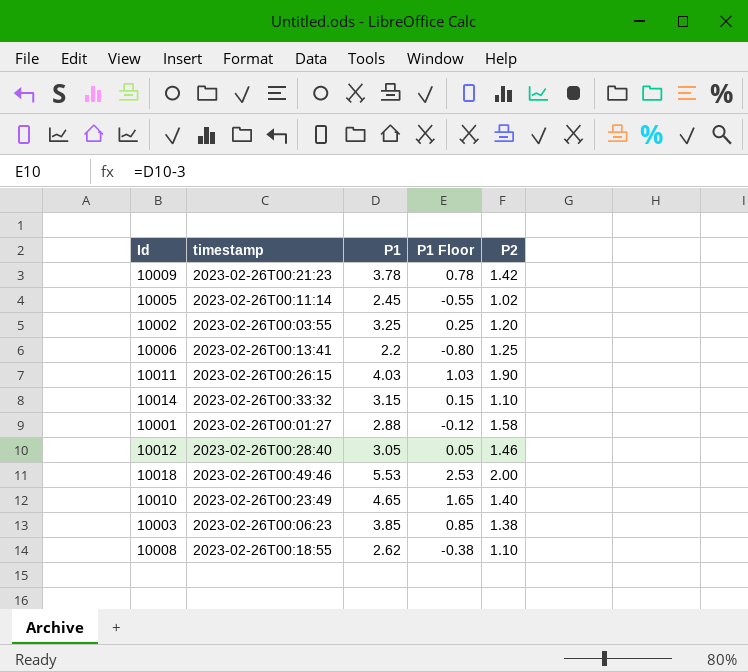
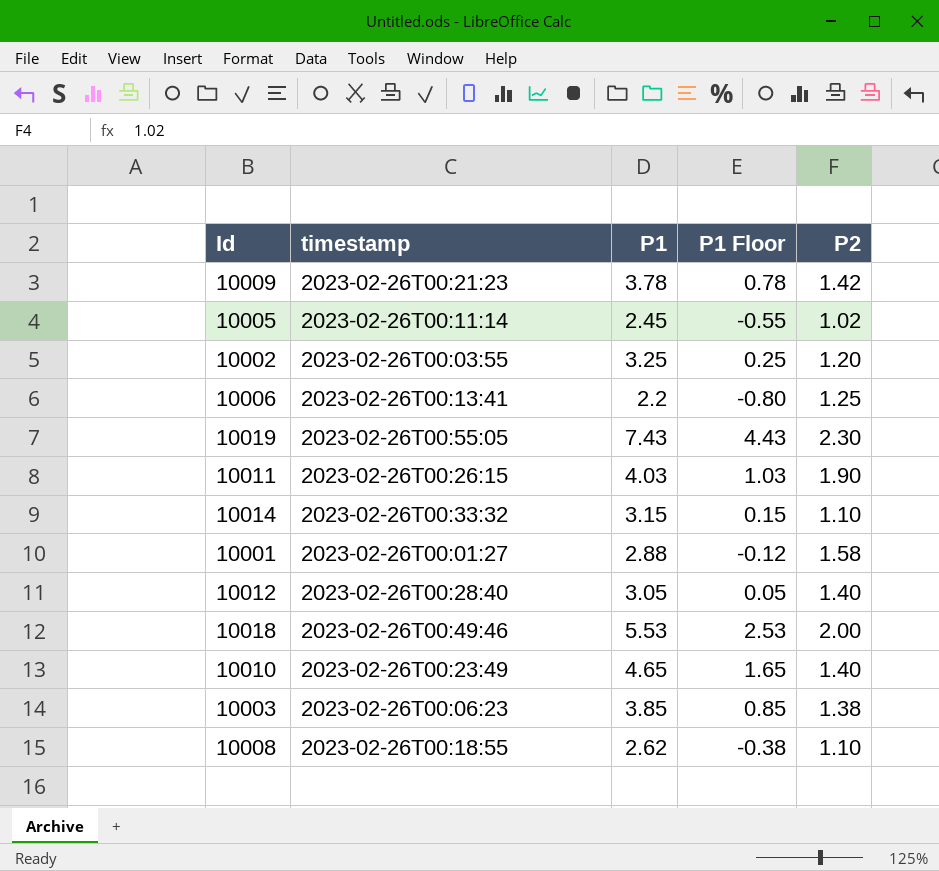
row 10019: none -> 2023-02-26T00:55:05 | 7.43 | 4.43 | 2.30
10012 | P2: 1.46 -> 1.40

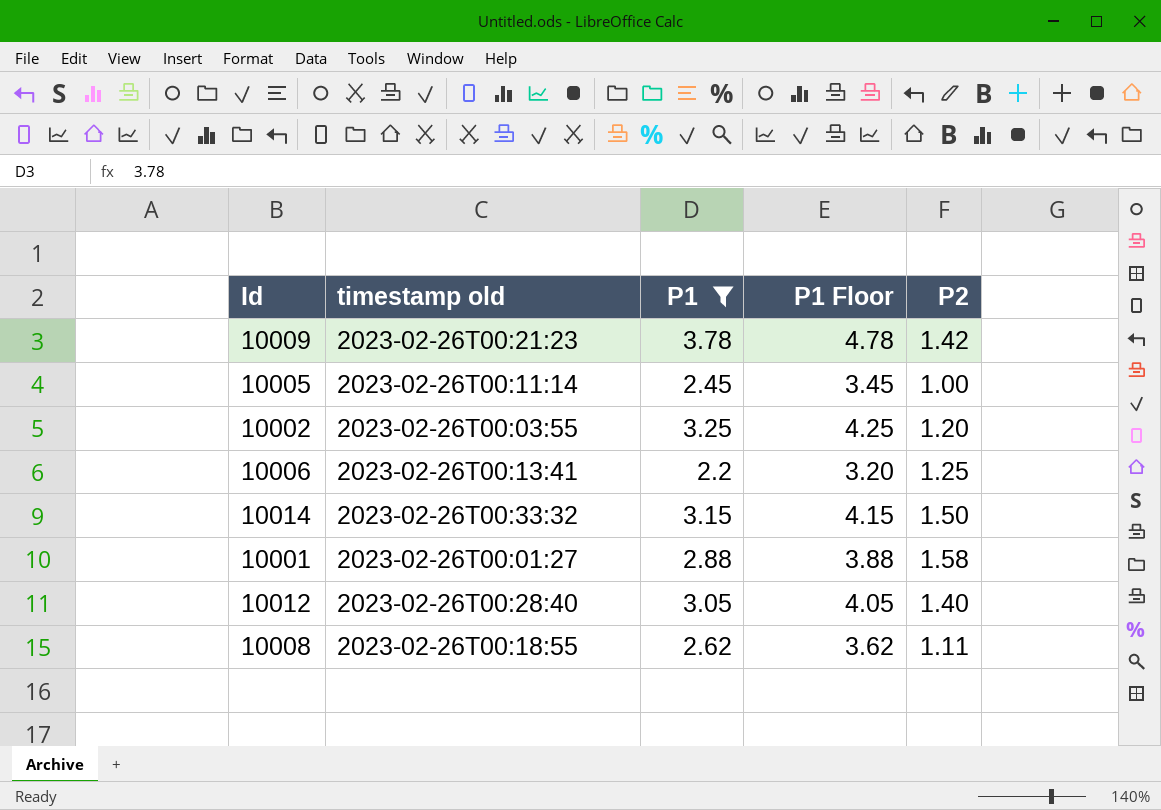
filter: none -> P1 <= 3.78
column name: timestamp -> timestamp old
column P1 Floor | formula: [P1] - 3 -> [P1] + 1
10005 | P2: 1.02 -> 1.00
10014 | P2: 1.10 -> 1.50
10008 | P2: 1.10 -> 1.11

